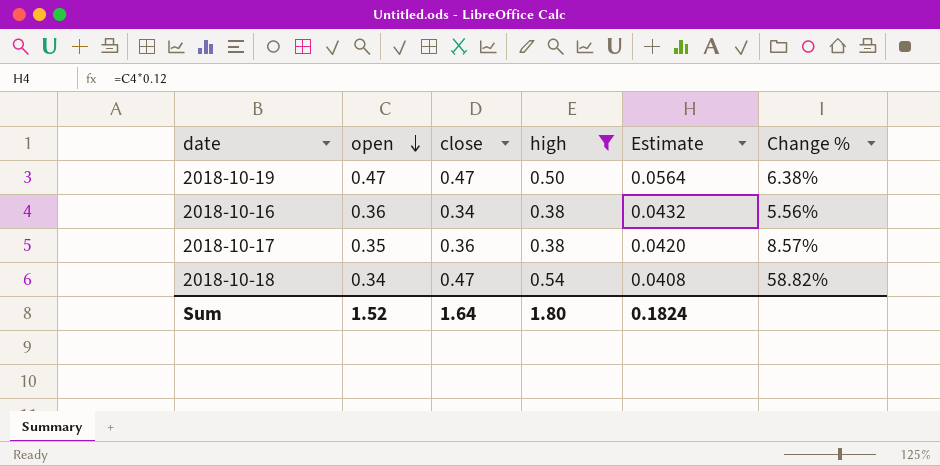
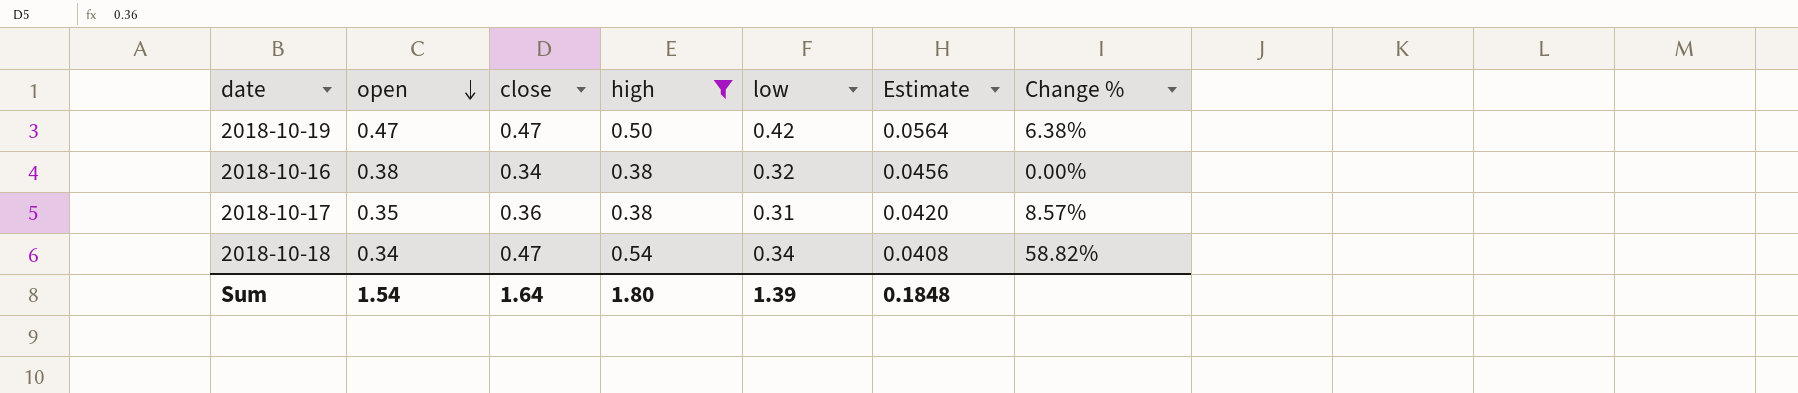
column low | position: none -> 5
2018-10-16 | open: 0.36 -> 0.38
2018-10-16 | Estimate: 0.0432 -> 0.0456
2018-10-16 | Change %: 5.56% -> 0.00%
Sum | open: 1.52 -> 1.54
Sum | Estimate: 0.1824 -> 0.1848

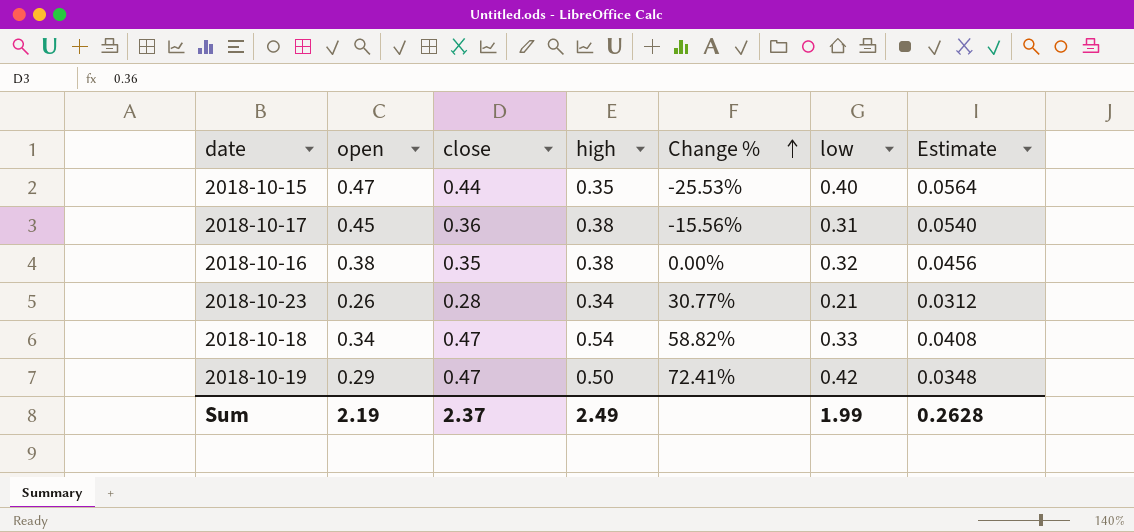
filter: high >= 0.38 -> none
row order: open descending -> Change % ascending
column Change % | position: 7 -> 5
2018-10-17 | open: 0.35 -> 0.45
2018-10-17 | Change %: 8.57% -> -15.56%
2018-10-17 | Estimate: 0.0420 -> 0.0540
2018-10-16 | close: 0.34 -> 0.35
2018-10-18 | low: 0.34 -> 0.33
2018-10-19 | open: 0.47 -> 0.29
2018-10-19 | Change %: 6.38% -> 72.41%
2018-10-19 | Estimate: 0.0564 -> 0.0348
Sum | open: 1.54 -> 2.19
Sum | close: 1.64 -> 2.37
Sum | high: 1.80 -> 2.49
Sum | low: 1.39 -> 1.99
Sum | Estimate: 0.1848 -> 0.2628

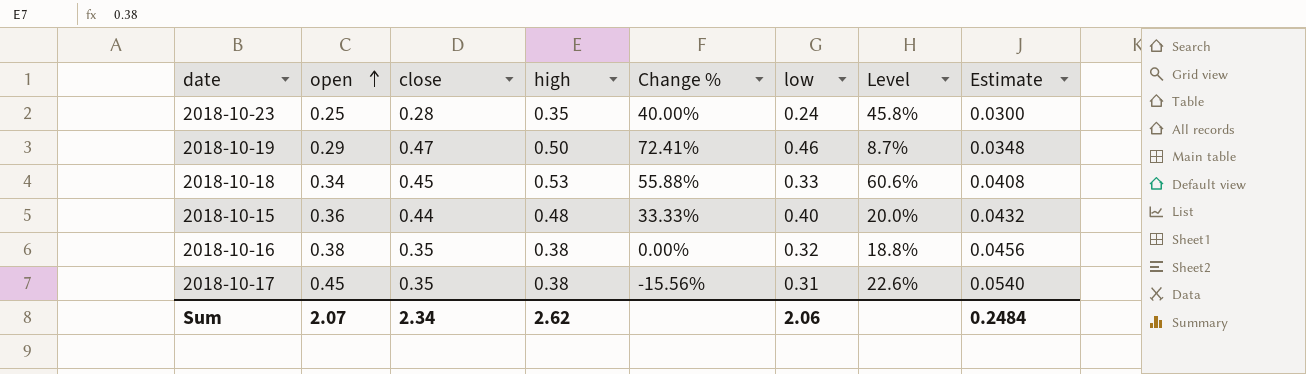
row order: Change % ascending -> open ascending
column Level | formula: none -> ([high] - [low]) / [low]
2018-10-23 | open: 0.26 -> 0.25
2018-10-23 | high: 0.34 -> 0.35
2018-10-23 | Change %: 30.77% -> 40.00%
2018-10-23 | low: 0.21 -> 0.24
2018-10-23 | Estimate: 0.0312 -> 0.0300
2018-10-19 | low: 0.42 -> 0.46
2018-10-18 | close: 0.47 -> 0.45
2018-10-18 | high: 0.54 -> 0.53
2018-10-18 | Change %: 58.82% -> 55.88%
2018-10-15 | open: 0.47 -> 0.36
2018-10-15 | high: 0.35 -> 0.48
2018-10-15 | Change %: -25.53% -> 33.33%
2018-10-15 | Estimate: 0.0564 -> 0.0432
2018-10-17 | close: 0.36 -> 0.35
Sum | open: 2.19 -> 2.07
Sum | close: 2.37 -> 2.34
Sum | high: 2.49 -> 2.62
Sum | low: 1.99 -> 2.06
Sum | Estimate: 0.2628 -> 0.2484

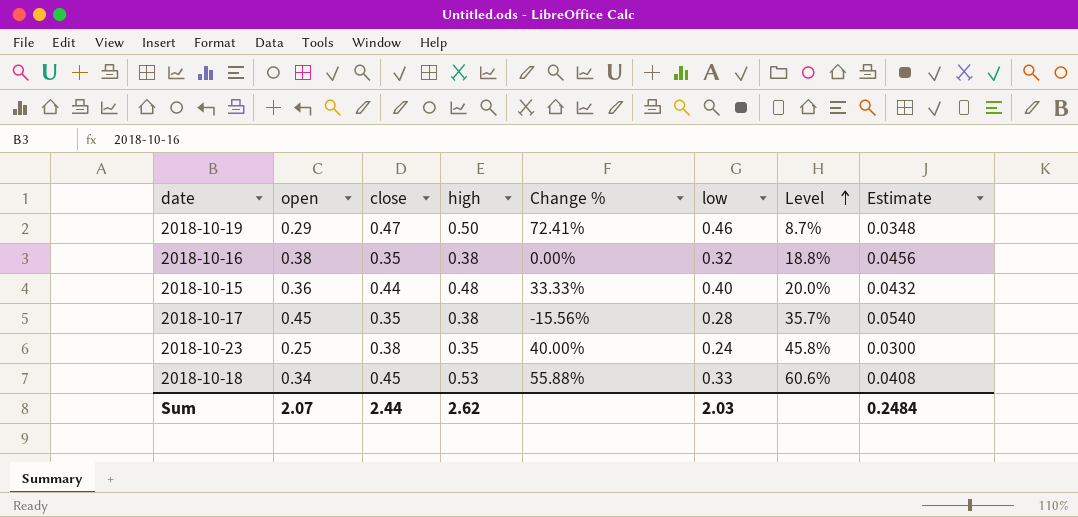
row order: open ascending -> Level ascending
2018-10-17 | low: 0.31 -> 0.28
2018-10-17 | Level: 22.6% -> 35.7%
2018-10-23 | close: 0.28 -> 0.38
Sum | close: 2.34 -> 2.44
Sum | low: 2.06 -> 2.03

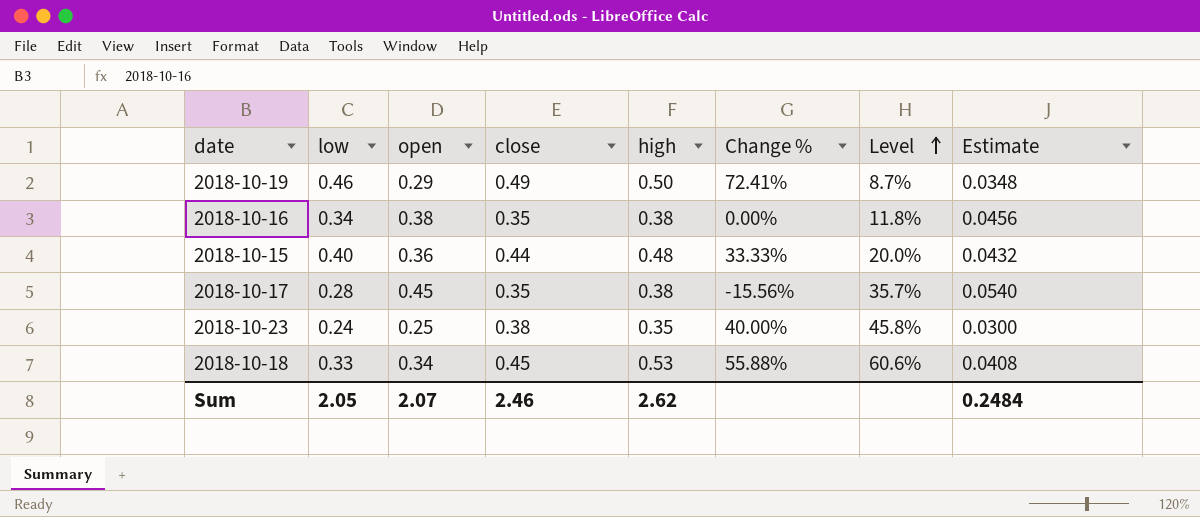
column low | position: 6 -> 2
2018-10-19 | close: 0.47 -> 0.49
2018-10-16 | low: 0.32 -> 0.34
2018-10-16 | Level: 18.8% -> 11.8%
Sum | low: 2.03 -> 2.05
Sum | close: 2.44 -> 2.46

